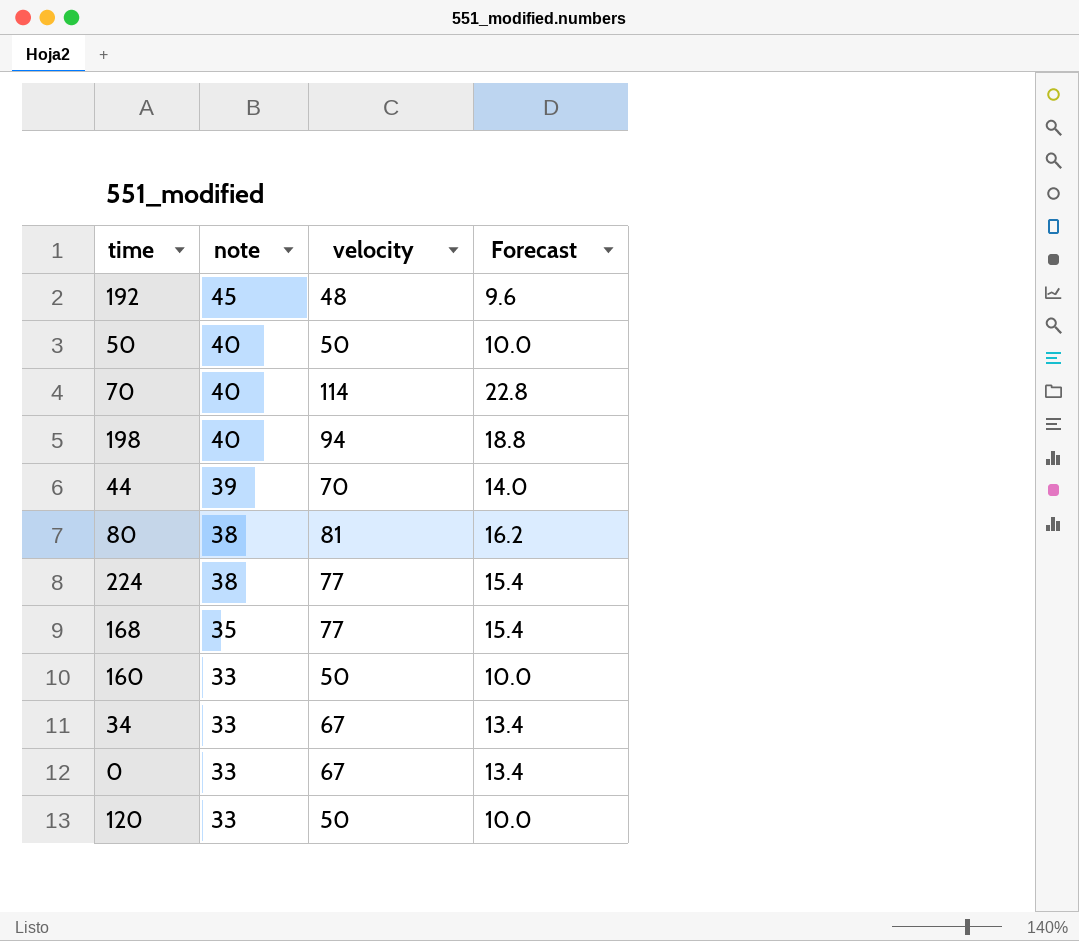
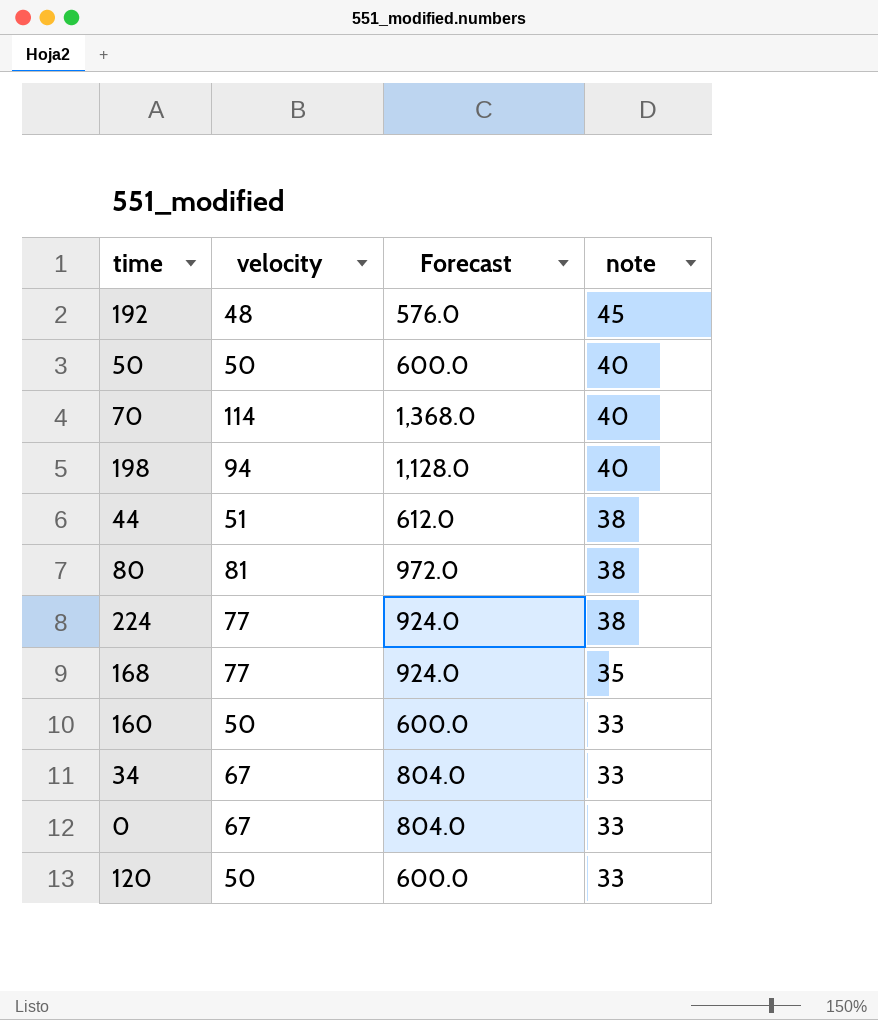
column Forecast | formula: [velocity] * 0.2 -> [velocity] * 12
column note | position: 2 -> 4
44 | velocity: 70 -> 51
44 | note: 39 -> 38

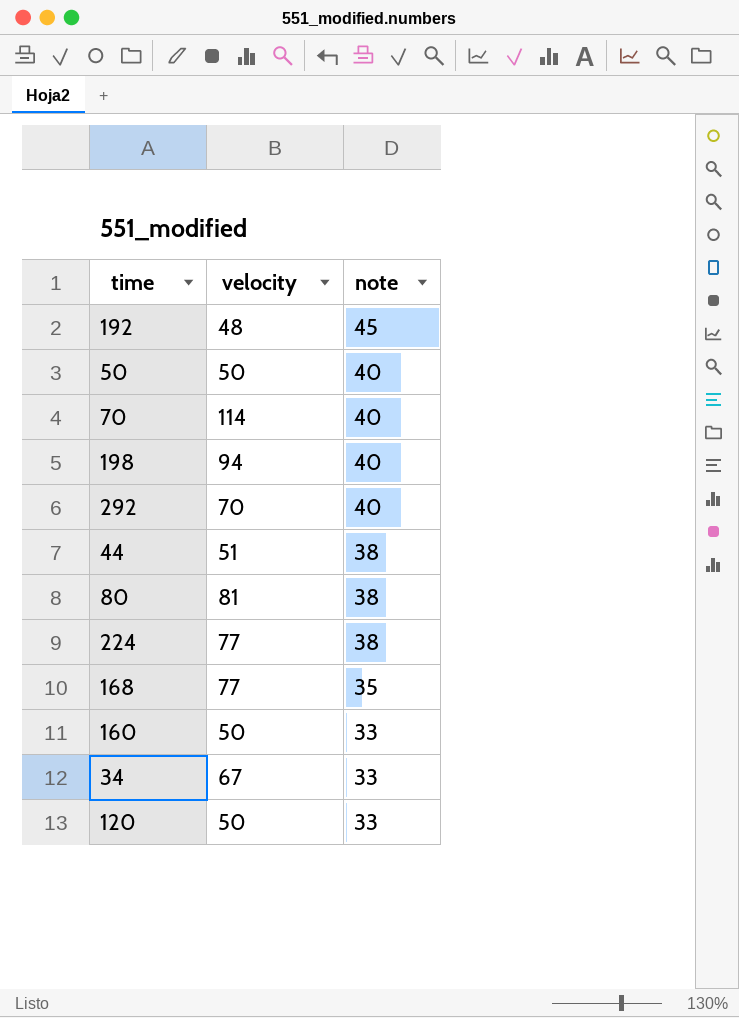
column Forecast | formula: [velocity] * 12 -> none
row 0: 67 | 804.0 | 33 -> none
row 292: none -> 70 | 40

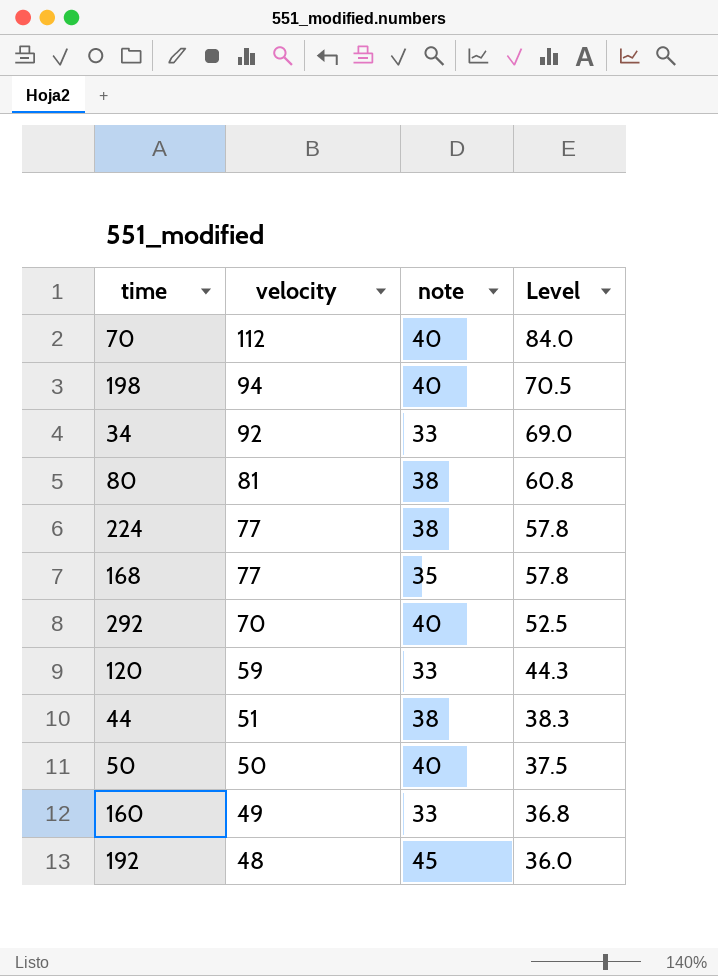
row order: note descending -> velocity descending
column Level | formula: none -> [velocity] * 0.75
70 | velocity: 114 -> 112
34 | velocity: 67 -> 92
120 | velocity: 50 -> 59
160 | velocity: 50 -> 49

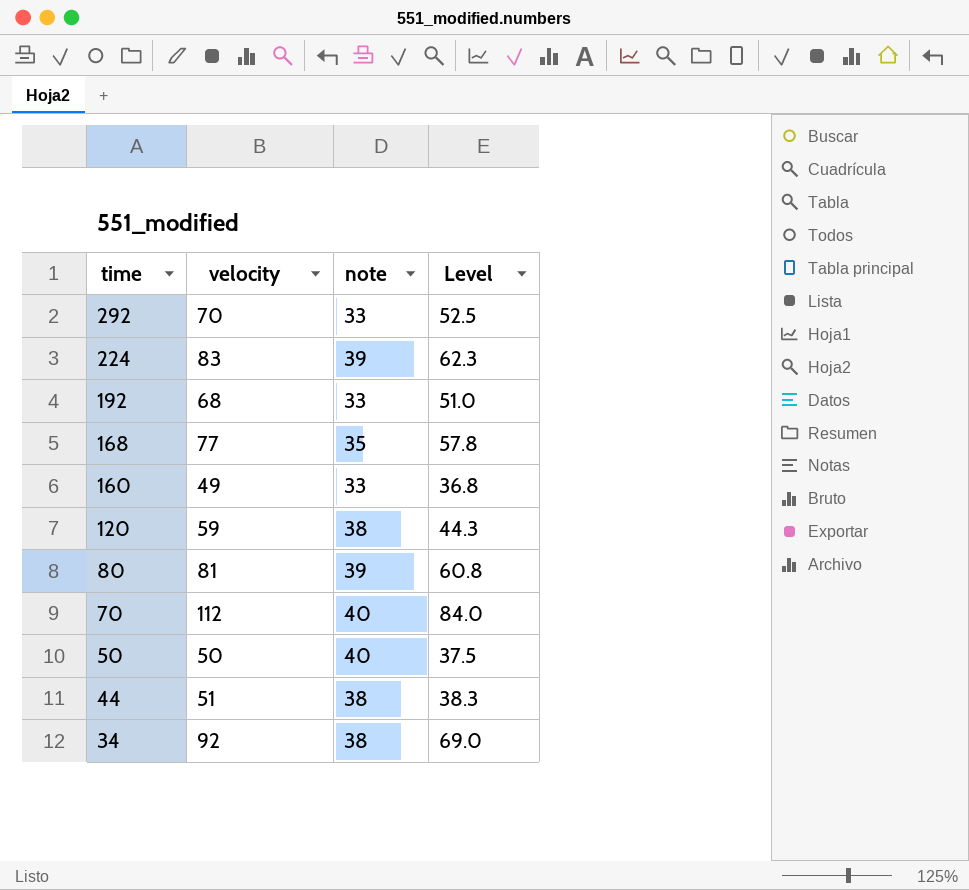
row order: velocity descending -> time descending
row 198: 94 | 40 | 70.5 -> none
292 | note: 40 -> 33
224 | velocity: 77 -> 83
224 | note: 38 -> 39
224 | Level: 57.8 -> 62.3
192 | velocity: 48 -> 68
192 | note: 45 -> 33
192 | Level: 36.0 -> 51.0
120 | note: 33 -> 38
80 | note: 38 -> 39
34 | note: 33 -> 38

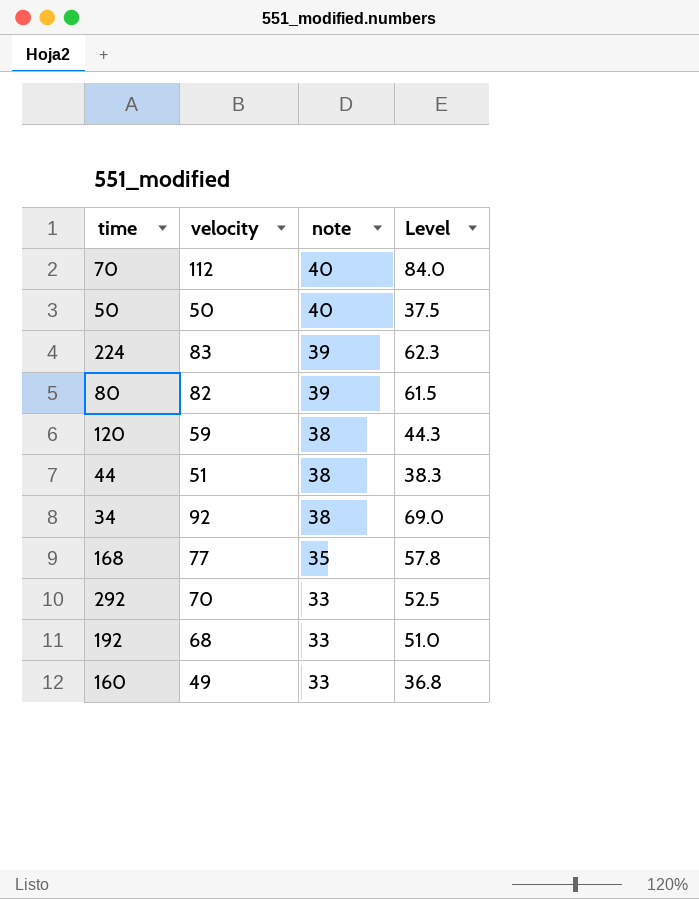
row order: time descending -> note descending
80 | velocity: 81 -> 82
80 | Level: 60.8 -> 61.5

